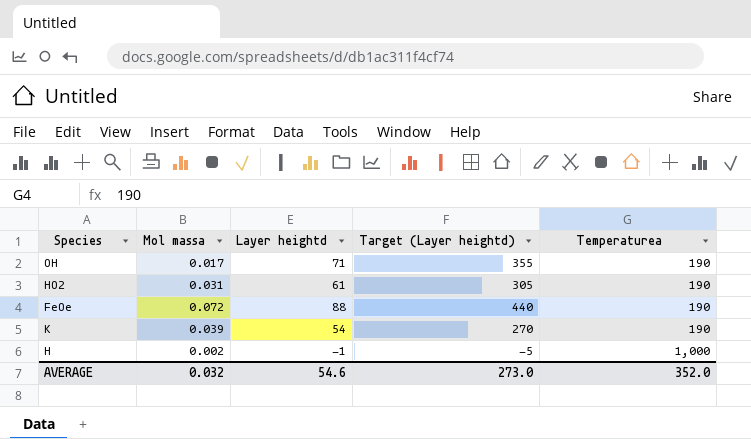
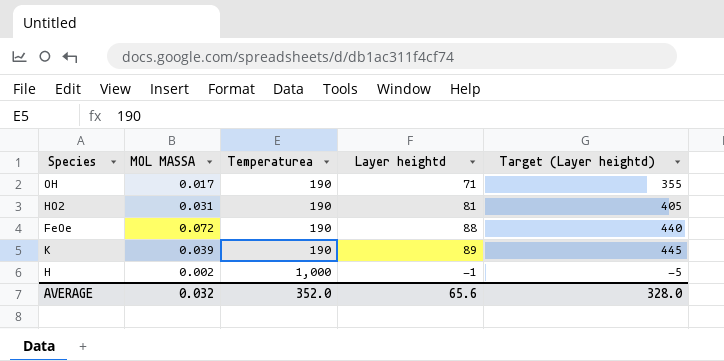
column name: Mol massa -> MOL MASSA
column Temperaturea | position: 5 -> 3
HO2 | Layer heightd: 61 -> 81
HO2 | Target (Layer heightd): 305 -> 405
K | Layer heightd: 54 -> 89
K | Target (Layer heightd): 270 -> 445
AVERAGE | Layer heightd: 54.6 -> 65.6
AVERAGE | Target (Layer heightd): 273.0 -> 328.0

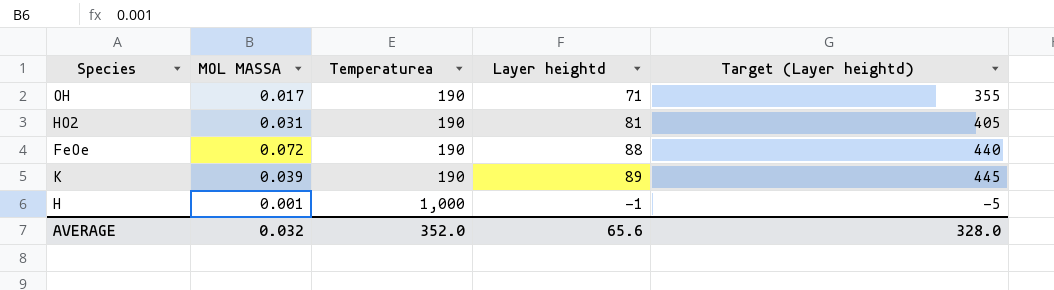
H | MOL MASSA: 0.002 -> 0.001

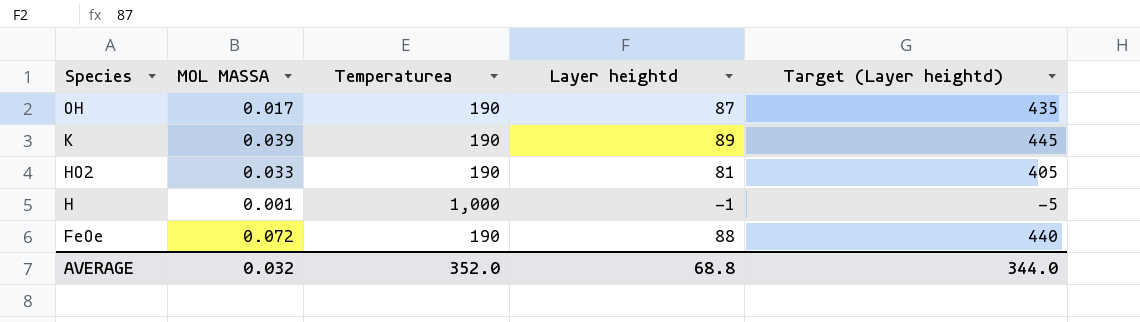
row order: Temperaturea ascending -> Species descending
OH | Layer heightd: 71 -> 87
OH | Target (Layer heightd): 355 -> 435
HO2 | MOL MASSA: 0.031 -> 0.033
AVERAGE | Layer heightd: 65.6 -> 68.8
AVERAGE | Target (Layer heightd): 328.0 -> 344.0

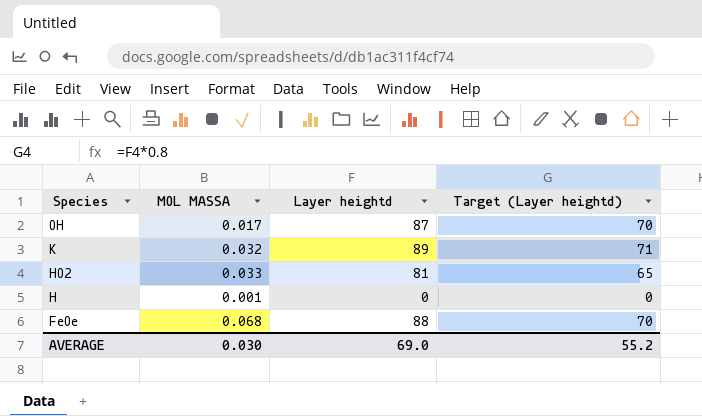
column Temperaturea | position: 3 -> none
column Target (Layer heightd) | formula: [Layer heightd] * 5 -> [Layer heightd] * 0.8
K | MOL MASSA: 0.039 -> 0.032
H | Layer heightd: -1 -> 0
FeOe | MOL MASSA: 0.072 -> 0.068
AVERAGE | MOL MASSA: 0.032 -> 0.030
AVERAGE | Layer heightd: 68.8 -> 69.0
AVERAGE | Target (Layer heightd): 344.0 -> 55.2

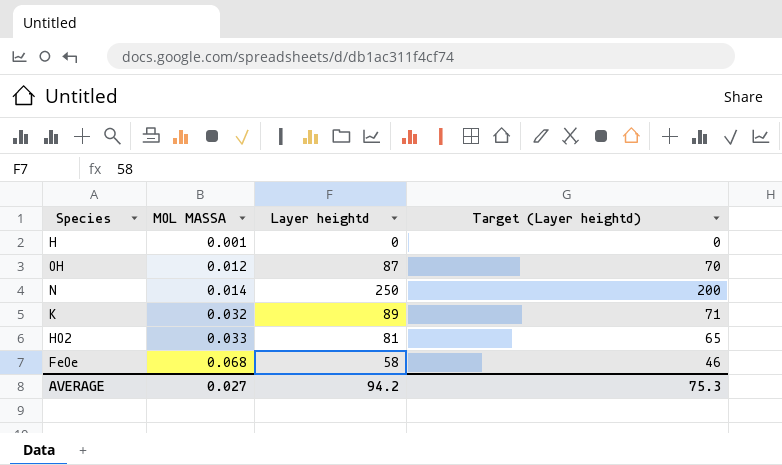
row order: Species descending -> MOL MASSA ascending
OH | MOL MASSA: 0.017 -> 0.012
row N: none -> 0.014 | 250 | 200
FeOe | Layer heightd: 88 -> 58
FeOe | Target (Layer heightd): 70 -> 46
AVERAGE | MOL MASSA: 0.030 -> 0.027
AVERAGE | Layer heightd: 69.0 -> 94.2
AVERAGE | Target (Layer heightd): 55.2 -> 75.3

